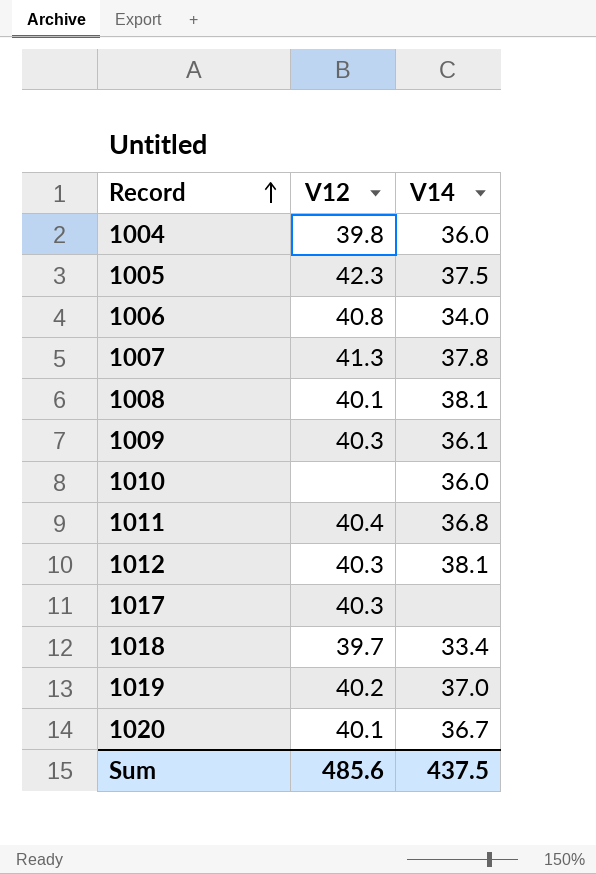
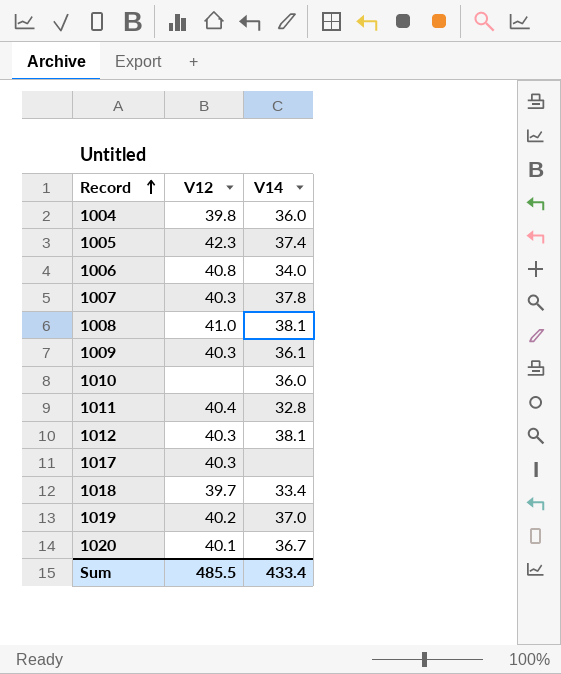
1005 | V14: 37.5 -> 37.4
1007 | V12: 41.3 -> 40.3
1008 | V12: 40.1 -> 41.0
1011 | V14: 36.8 -> 32.8
Sum | V12: 485.6 -> 485.5
Sum | V14: 437.5 -> 433.4

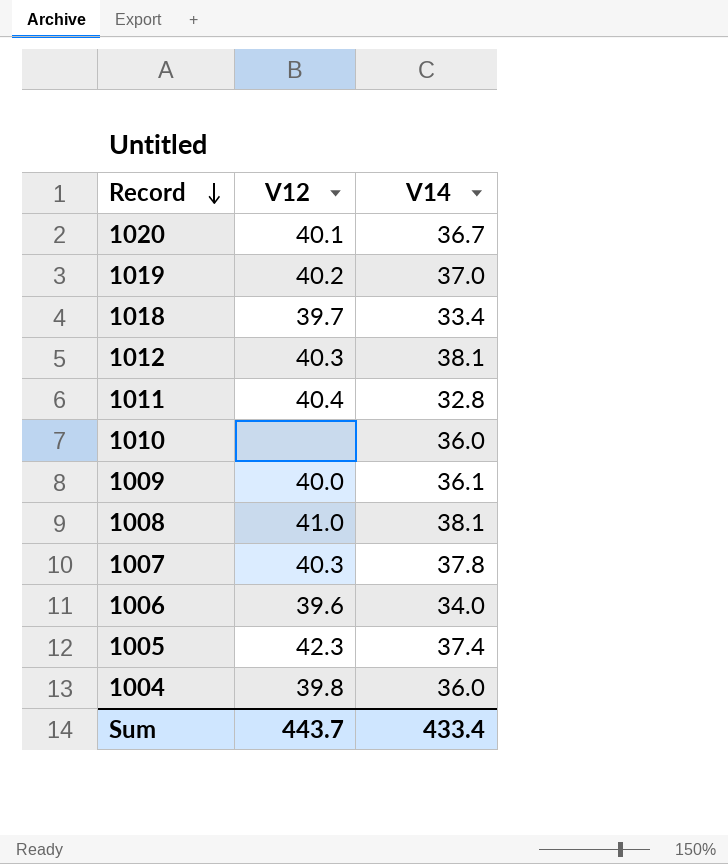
row order: Record ascending -> Record descending
row 1017: 40.3 | none -> none
1009 | V12: 40.3 -> 40.0
1006 | V12: 40.8 -> 39.6
Sum | V12: 485.5 -> 443.7

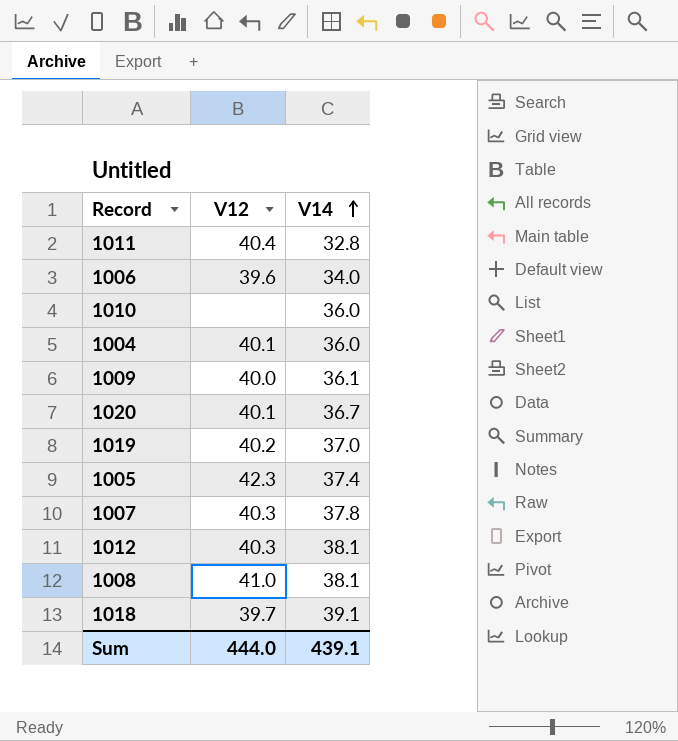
row order: Record descending -> V14 ascending
1004 | V12: 39.8 -> 40.1
1018 | V14: 33.4 -> 39.1
Sum | V12: 443.7 -> 444.0
Sum | V14: 433.4 -> 439.1

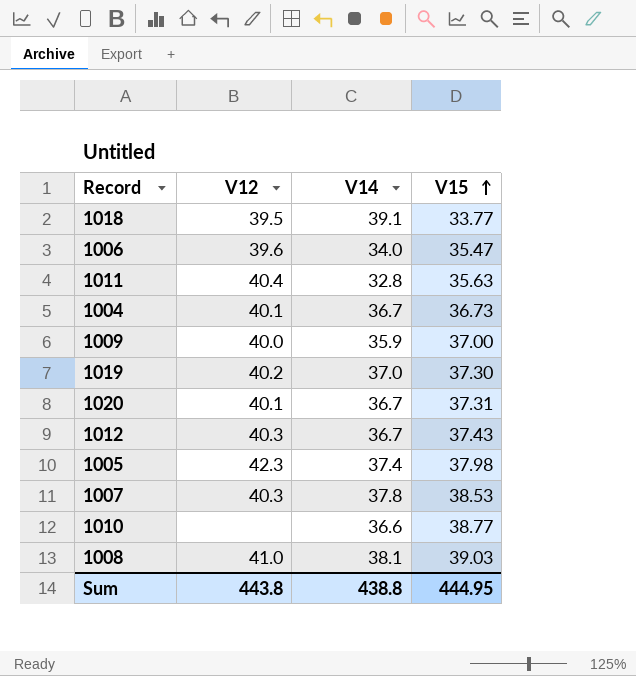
row order: V14 ascending -> V15 ascending
column V15 | position: none -> 4
1018 | V12: 39.7 -> 39.5
1004 | V14: 36.0 -> 36.7
1009 | V14: 36.1 -> 35.9
1012 | V14: 38.1 -> 36.7
1010 | V14: 36.0 -> 36.6
Sum | V12: 444.0 -> 443.8
Sum | V14: 439.1 -> 438.8

